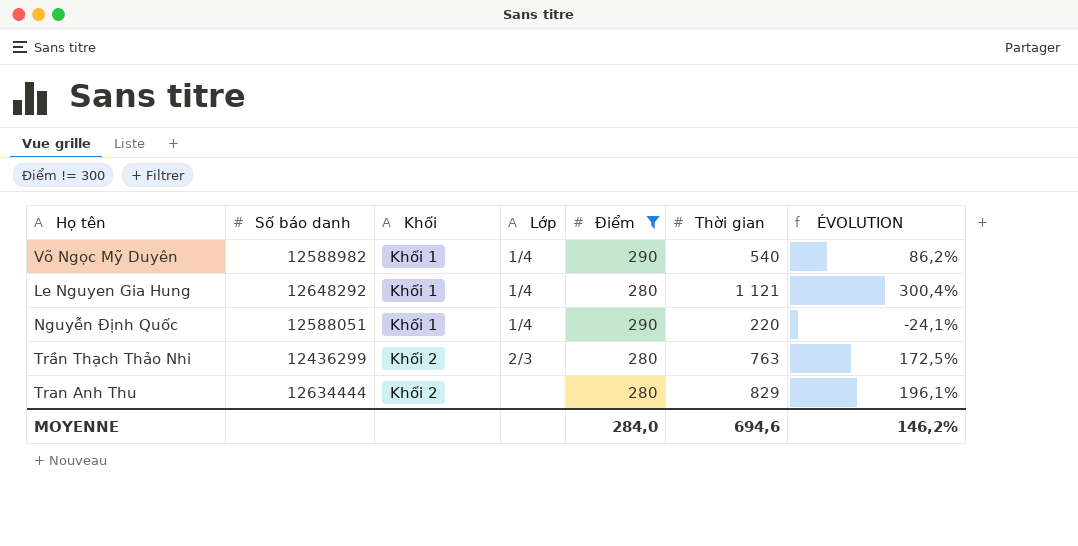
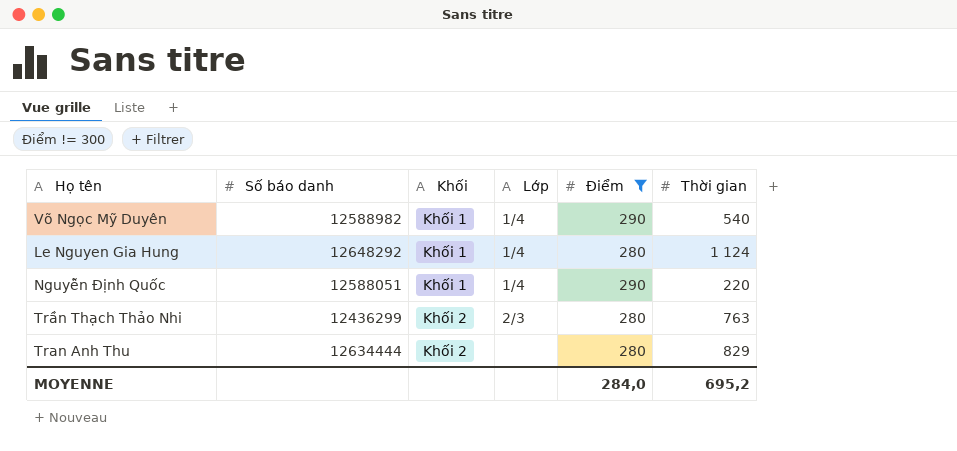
column ÉVOLUTION | formula: ([Thời gian] - [Điểm]) / [Điểm] -> none
Le Nguyen Gia Hung | Thời gian: 1 121 -> 1 124
MOYENNE | Thời gian: 694,6 -> 695,2

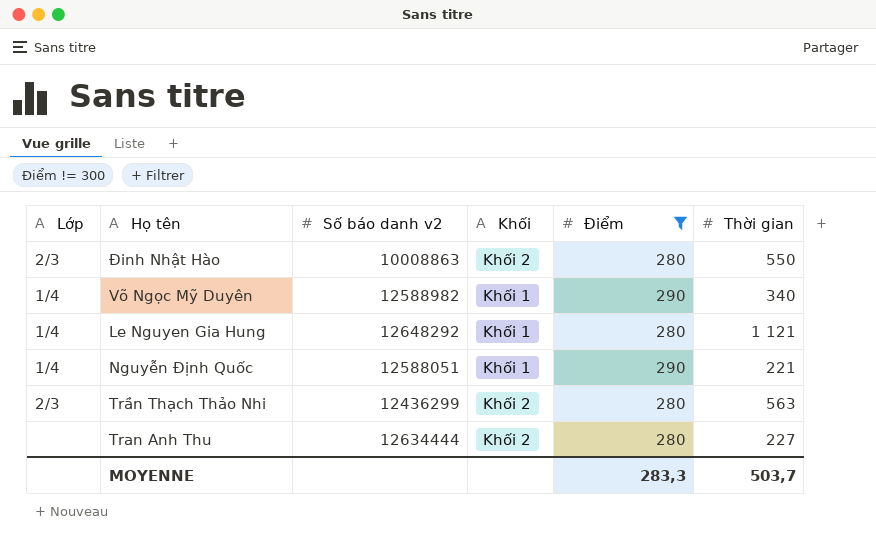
column Lớp | position: 4 -> 1
column name: Số báo danh -> Số báo danh v2
row Đinh Nhật Hào: none -> 2/3 | 10008863 | Khối 2 | 280 | 550
Võ Ngọc Mỹ Duyên | Thời gian: 540 -> 340
Le Nguyen Gia Hung | Thời gian: 1 124 -> 1 121
Nguyễn Định Quốc | Thời gian: 220 -> 221
Trần Thạch Thảo Nhi | Thời gian: 763 -> 563
Tran Anh Thu | Thời gian: 829 -> 227
MOYENNE | Điểm: 284,0 -> 283,3
MOYENNE | Thời gian: 695,2 -> 503,7

